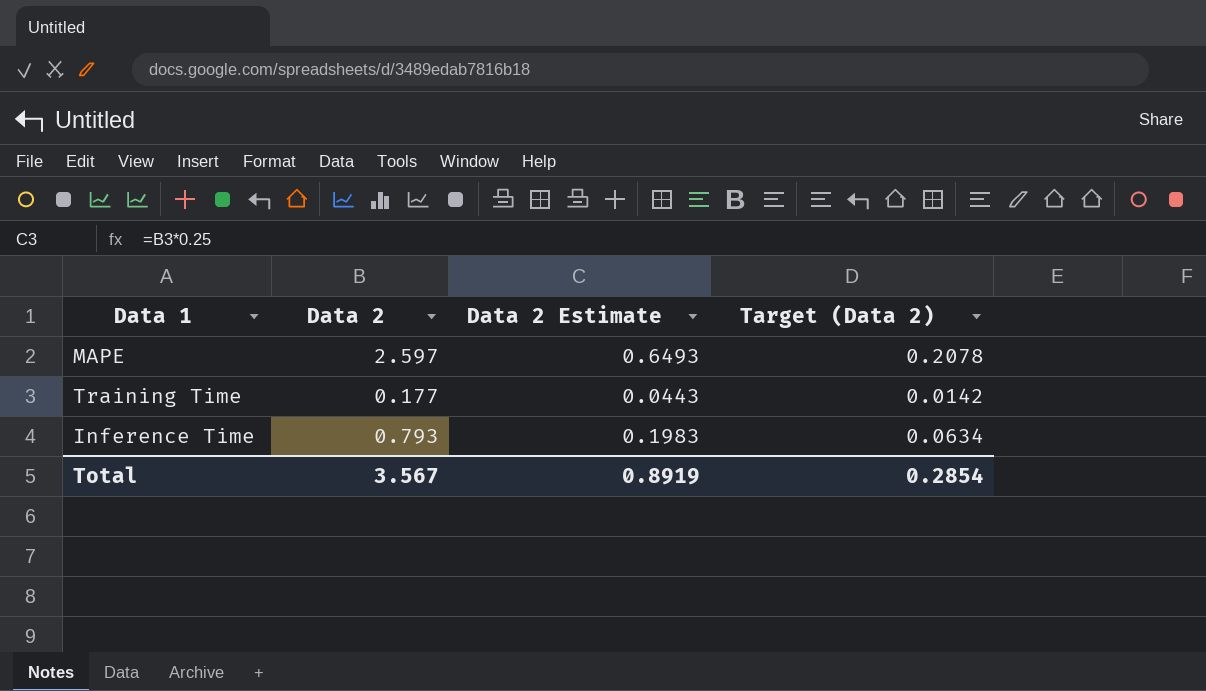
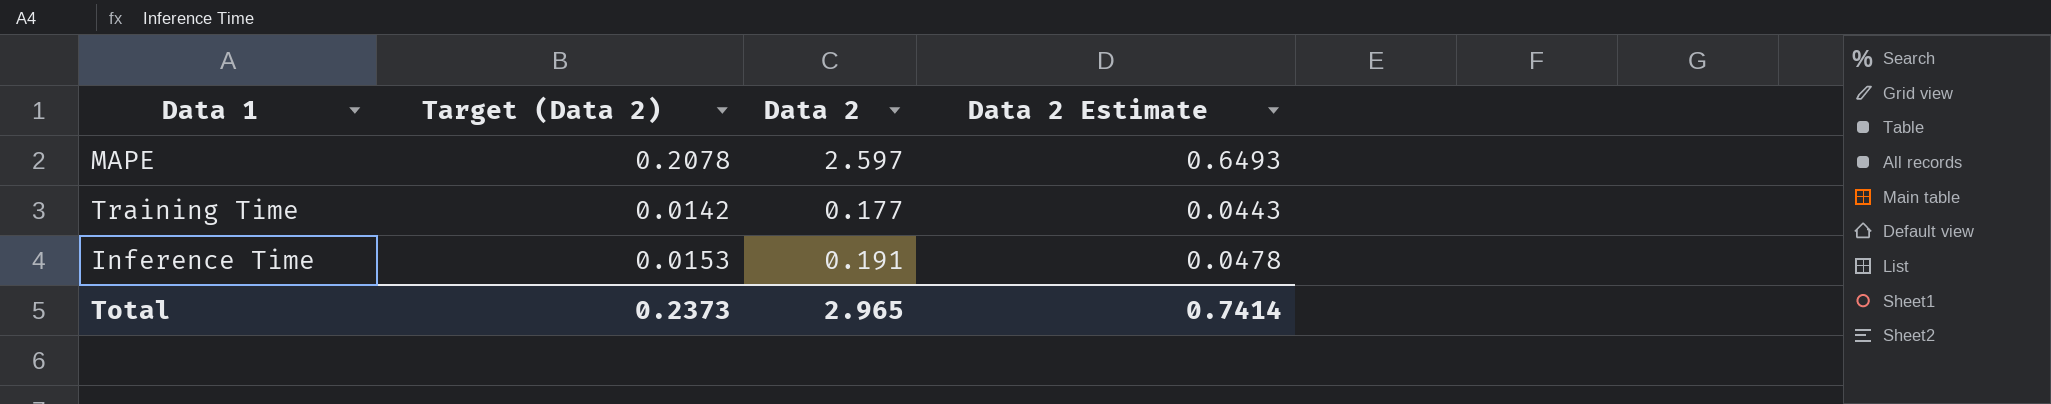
column Target (Data 2) | position: 4 -> 2
Inference Time | Target (Data 2): 0.0634 -> 0.0153
Inference Time | Data 2: 0.793 -> 0.191
Inference Time | Data 2 Estimate: 0.1983 -> 0.0478
Total | Target (Data 2): 0.2854 -> 0.2373
Total | Data 2: 3.567 -> 2.965
Total | Data 2 Estimate: 0.8919 -> 0.7414

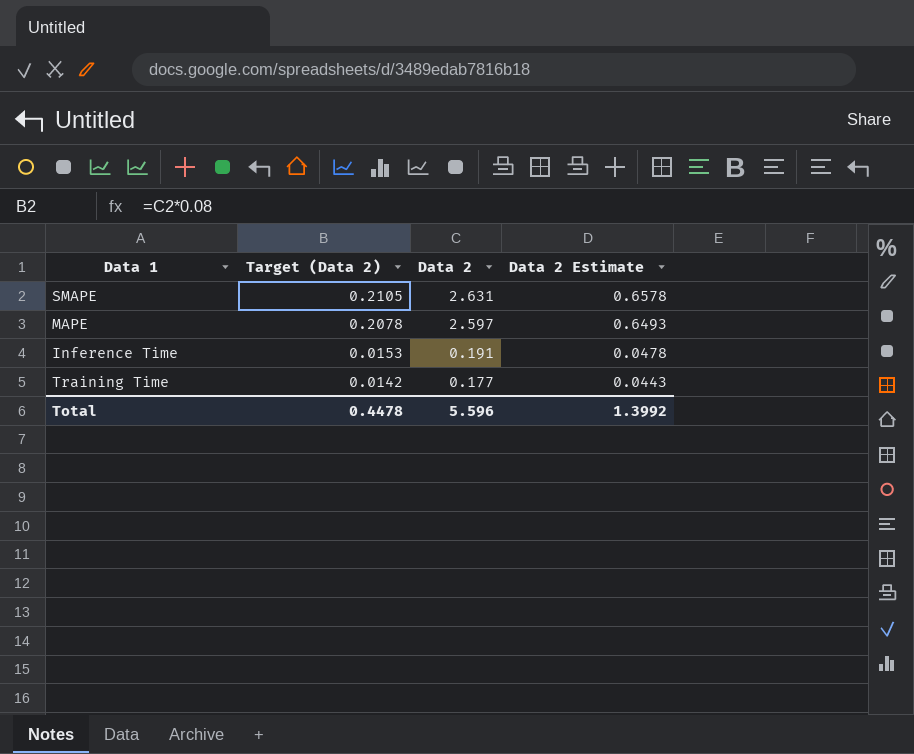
row order: none -> Target (Data 2) descending
row SMAPE: none -> 0.2105 | 2.631 | 0.6578
Total | Target (Data 2): 0.2373 -> 0.4478
Total | Data 2: 2.965 -> 5.596
Total | Data 2 Estimate: 0.7414 -> 1.3992

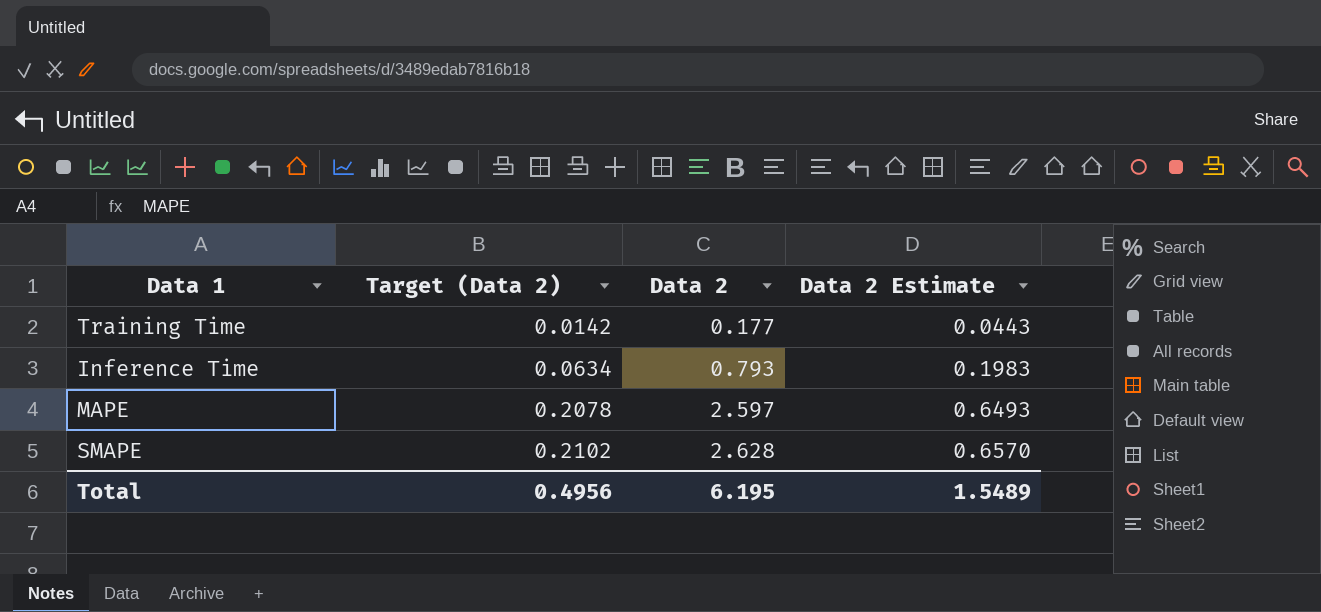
row order: Target (Data 2) descending -> Target (Data 2) ascending
Inference Time | Target (Data 2): 0.0153 -> 0.0634
Inference Time | Data 2: 0.191 -> 0.793
Inference Time | Data 2 Estimate: 0.0478 -> 0.1983
SMAPE | Target (Data 2): 0.2105 -> 0.2102
SMAPE | Data 2: 2.631 -> 2.628
SMAPE | Data 2 Estimate: 0.6578 -> 0.6570
Total | Target (Data 2): 0.4478 -> 0.4956
Total | Data 2: 5.596 -> 6.195
Total | Data 2 Estimate: 1.3992 -> 1.5489

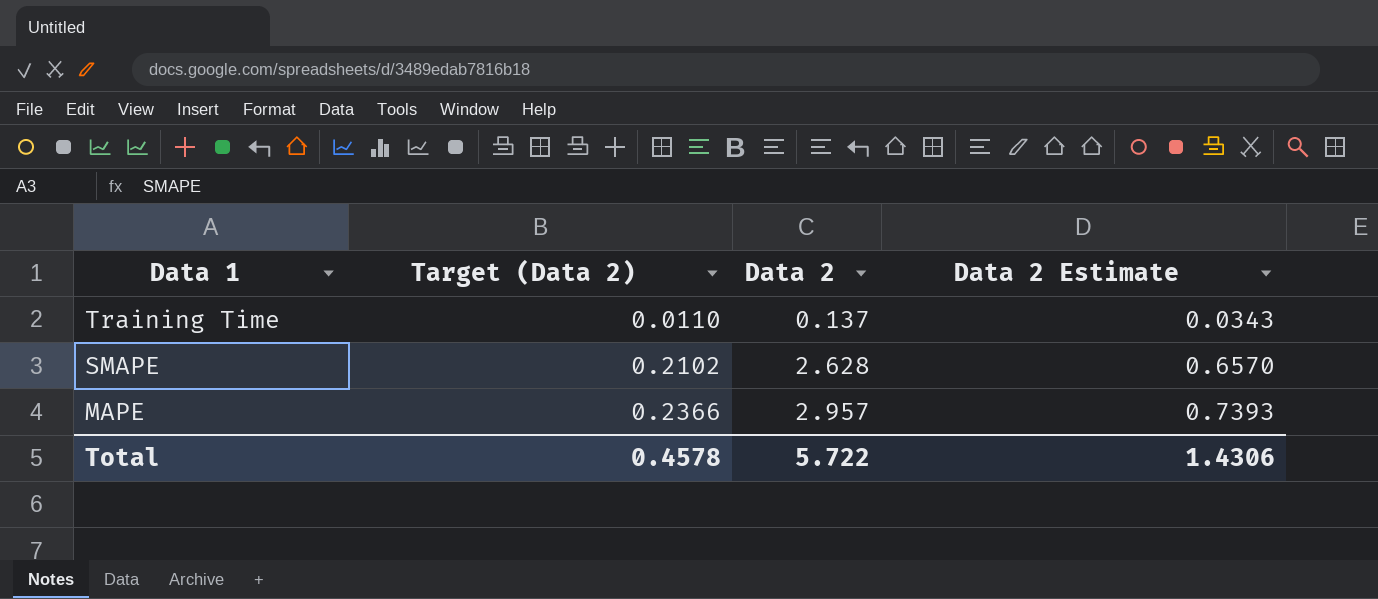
row order: Target (Data 2) ascending -> Data 1 descending
row Inference Time: 0.0634 | 0.793 | 0.1983 -> none
Training Time | Target (Data 2): 0.0142 -> 0.0110
Training Time | Data 2: 0.177 -> 0.137
Training Time | Data 2 Estimate: 0.0443 -> 0.0343
MAPE | Target (Data 2): 0.2078 -> 0.2366
MAPE | Data 2: 2.597 -> 2.957
MAPE | Data 2 Estimate: 0.6493 -> 0.7393
Total | Target (Data 2): 0.4956 -> 0.4578
Total | Data 2: 6.195 -> 5.722
Total | Data 2 Estimate: 1.5489 -> 1.4306

